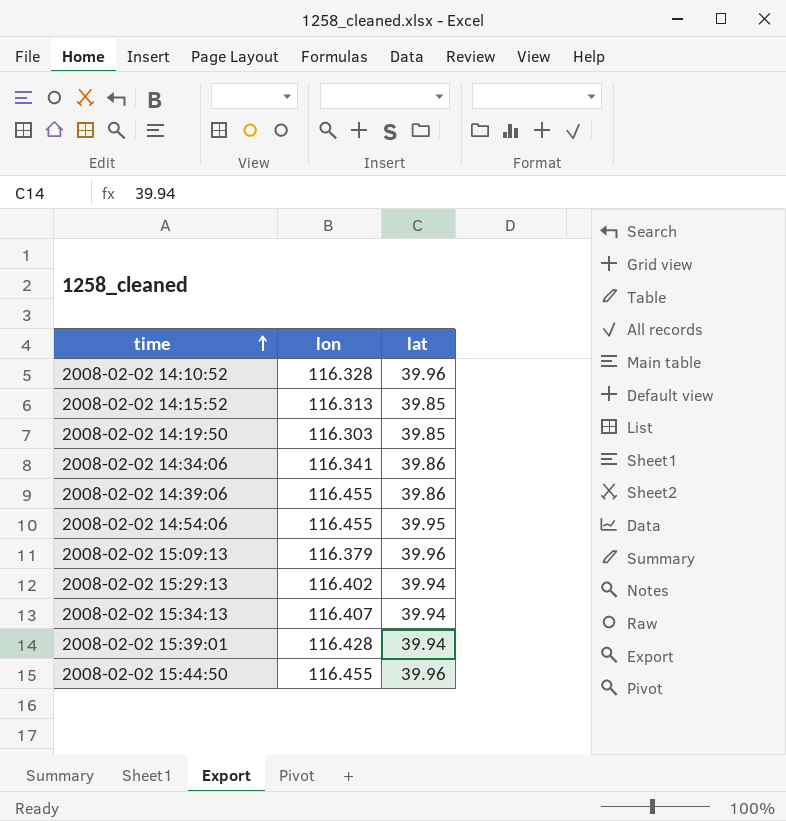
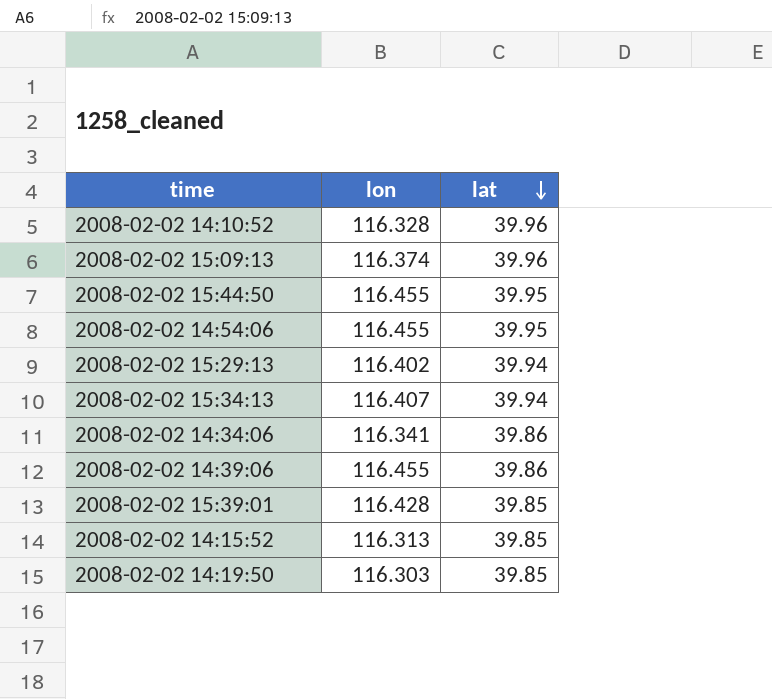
row order: time ascending -> lat descending
2008-02-02 15:09:13 | lon: 116.379 -> 116.374
2008-02-02 15:44:50 | lat: 39.96 -> 39.95
2008-02-02 15:39:01 | lat: 39.94 -> 39.85

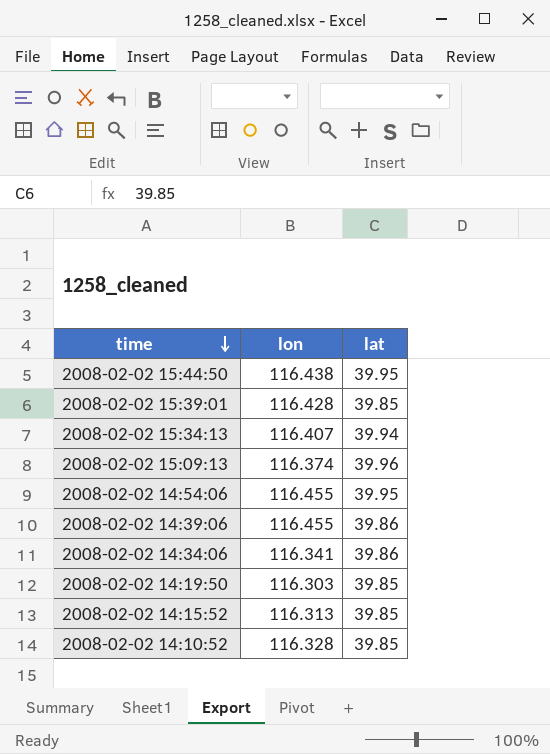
row order: lat descending -> time descending
row 2008-02-02 15:29:13: 116.402 | 39.94 -> none
2008-02-02 15:44:50 | lon: 116.455 -> 116.438
2008-02-02 14:10:52 | lat: 39.96 -> 39.85

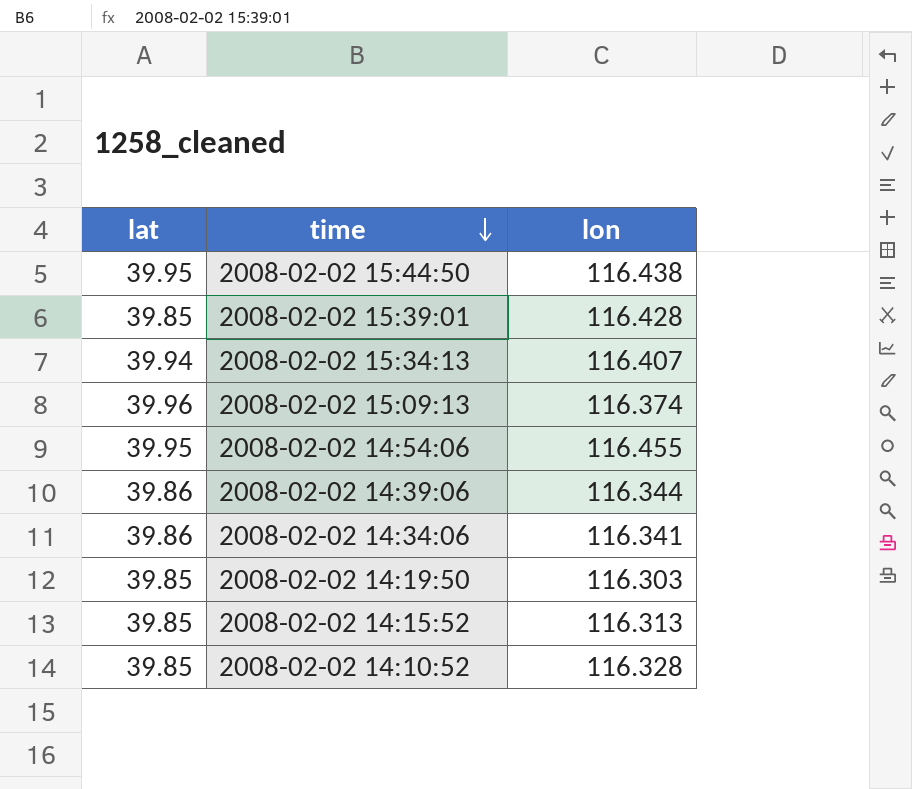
column lat | position: 3 -> 1
2008-02-02 14:39:06 | lon: 116.455 -> 116.344

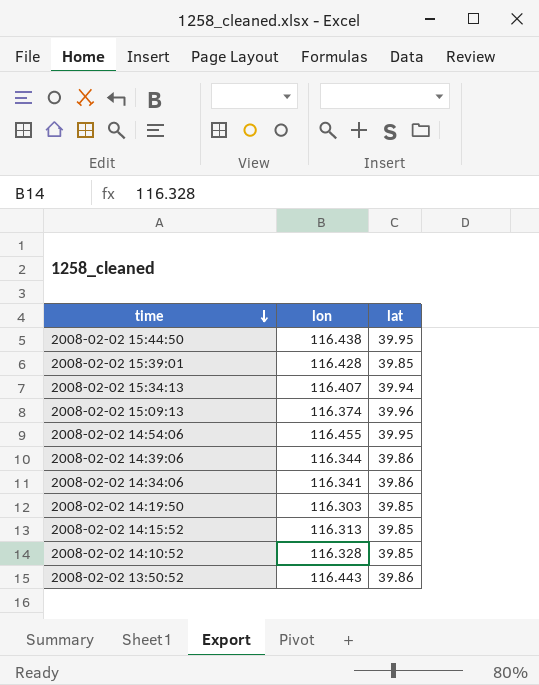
column lat | position: 1 -> 3
row 2008-02-02 13:50:52: none -> 116.443 | 39.86

